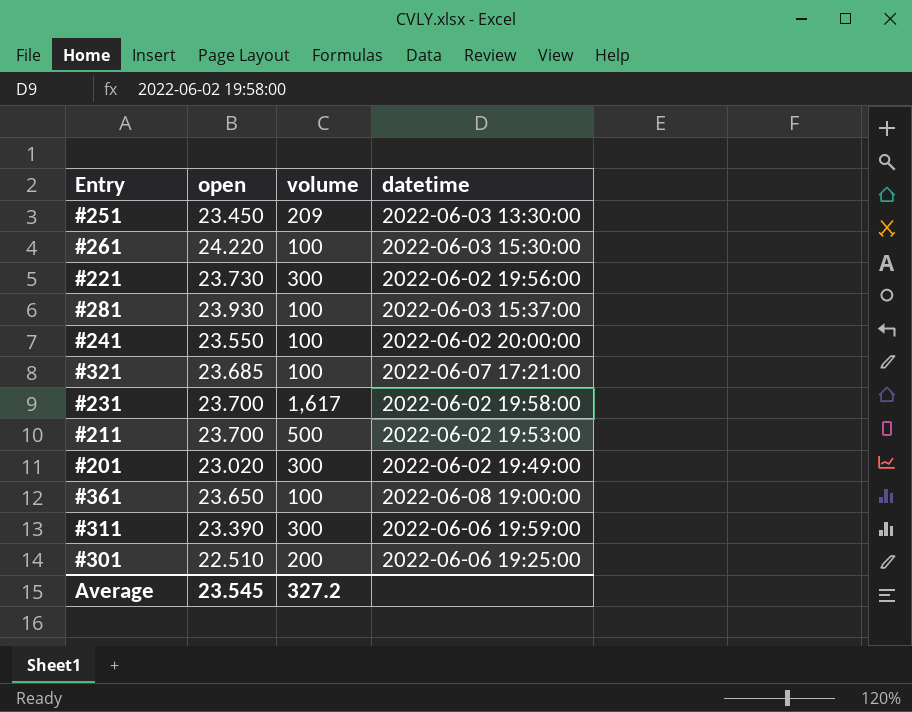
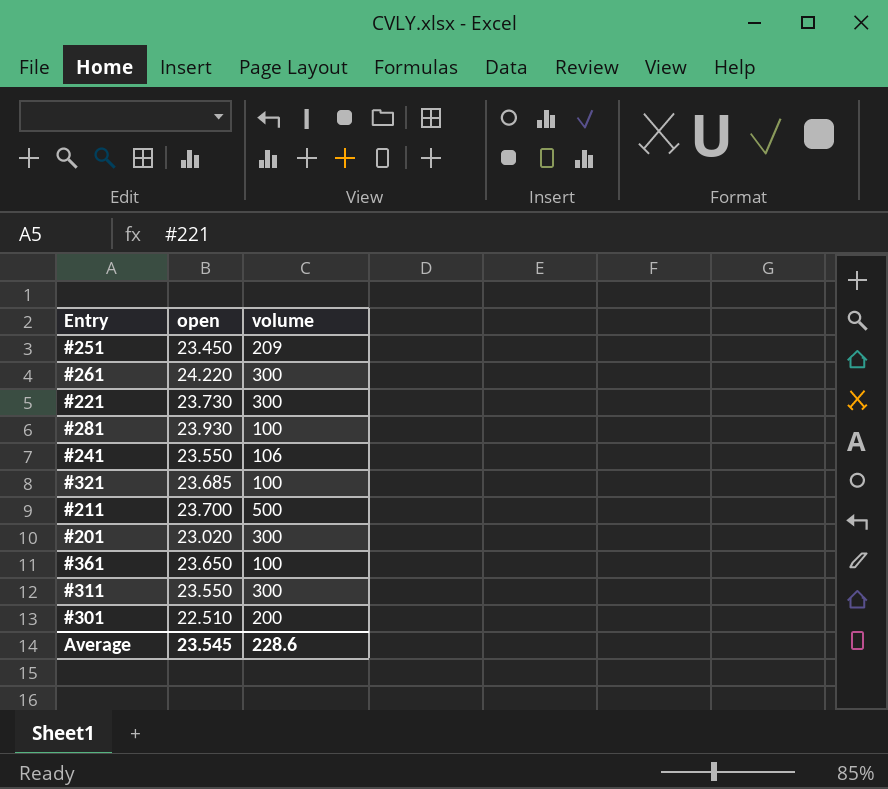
column datetime | position: 4 -> none
row #231: 23.700 | 1,617 | 2022-06-02 19:58:00 -> none
#261 | volume: 100 -> 300
#241 | volume: 100 -> 106
#311 | open: 23.390 -> 23.550
Average | volume: 327.2 -> 228.6

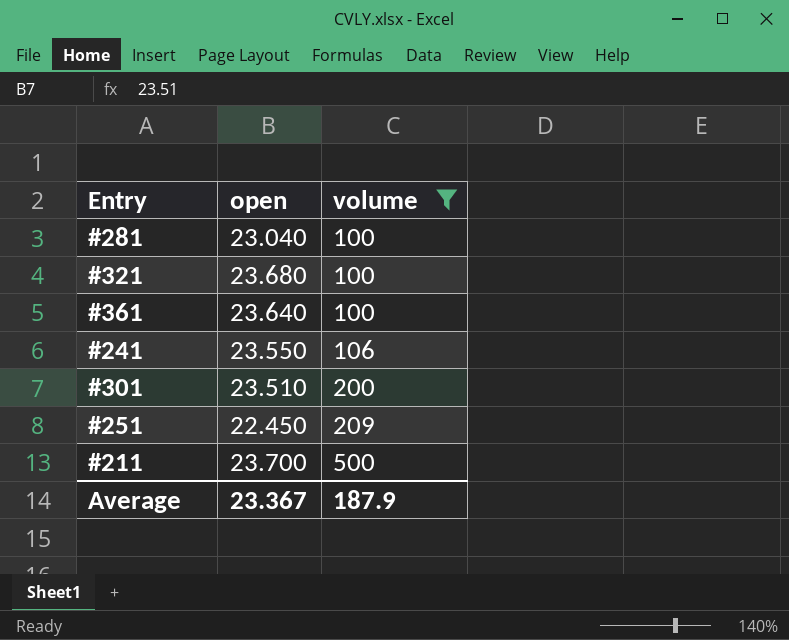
filter: none -> volume != 300
row order: none -> volume ascending
#281 | open: 23.930 -> 23.040
#321 | open: 23.685 -> 23.680
#361 | open: 23.650 -> 23.640
#301 | open: 22.510 -> 23.510
#251 | open: 23.450 -> 22.450
Average | open: 23.545 -> 23.367
Average | volume: 228.6 -> 187.9

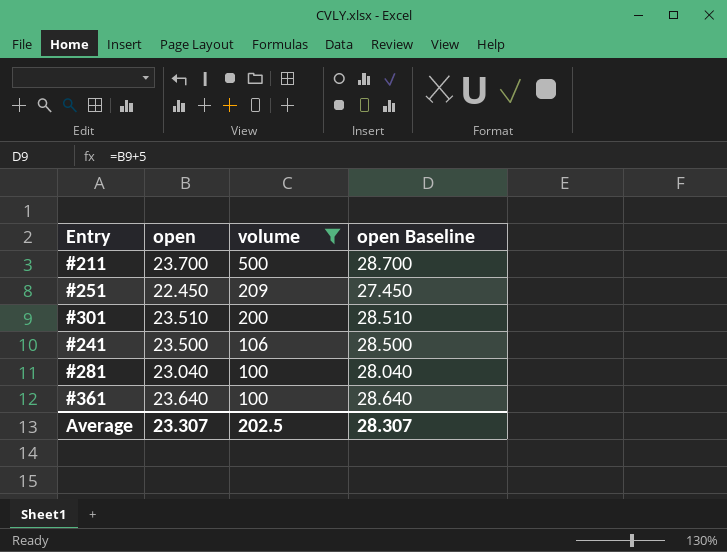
row order: volume ascending -> volume descending
column open Baseline | formula: none -> [open] + 5
row #321: 23.680 | 100 -> none
#241 | open: 23.550 -> 23.500
Average | open: 23.367 -> 23.307
Average | volume: 187.9 -> 202.5

